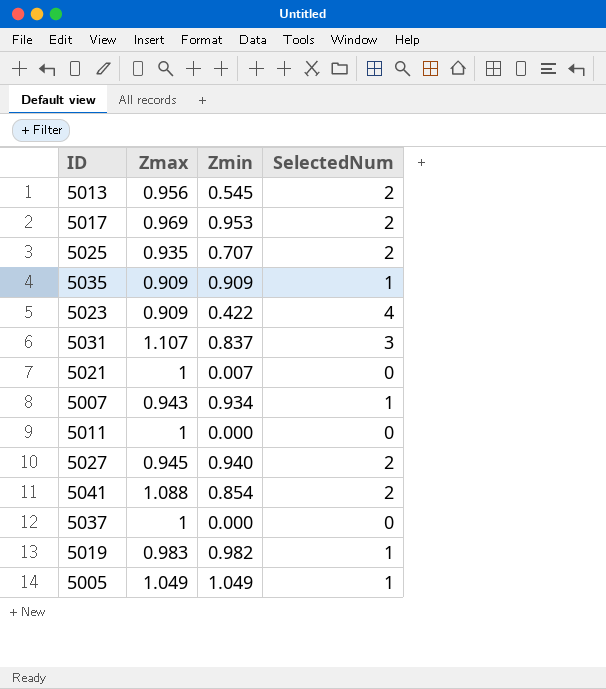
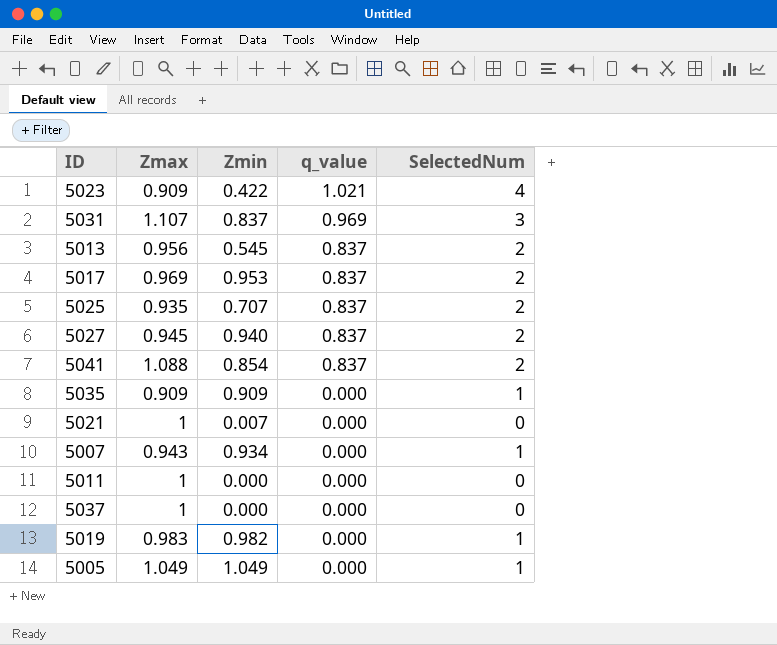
row order: none -> q_value descending
column q_value | position: none -> 4

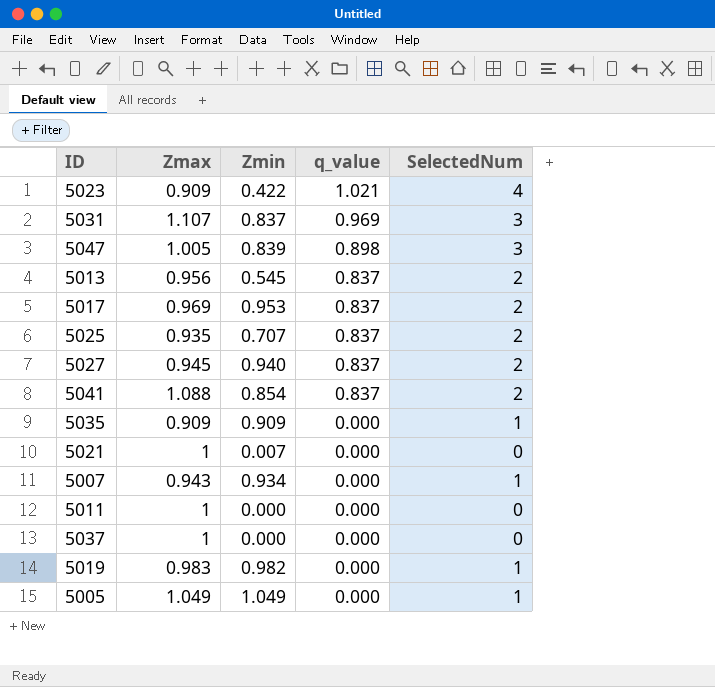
row 5047: none -> 1.005 | 0.839 | 0.898 | 3

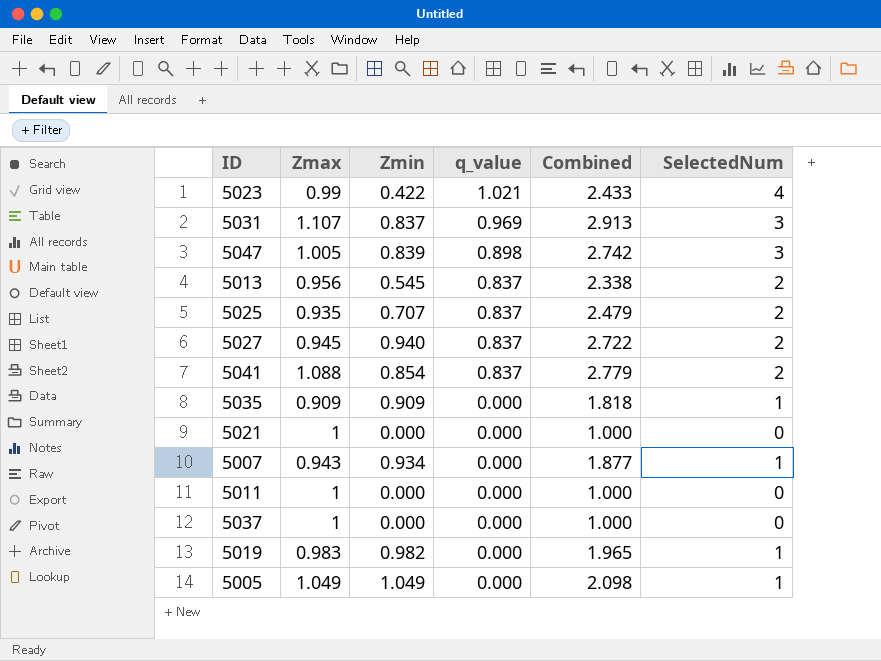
column Combined | formula: none -> [Zmax] + [Zmin] + [q_value]
row 5017: 0.969 | 0.953 | 0.837 | 2 -> none
5023 | Zmax: 0.909 -> 0.99
5021 | Zmin: 0.007 -> 0.000

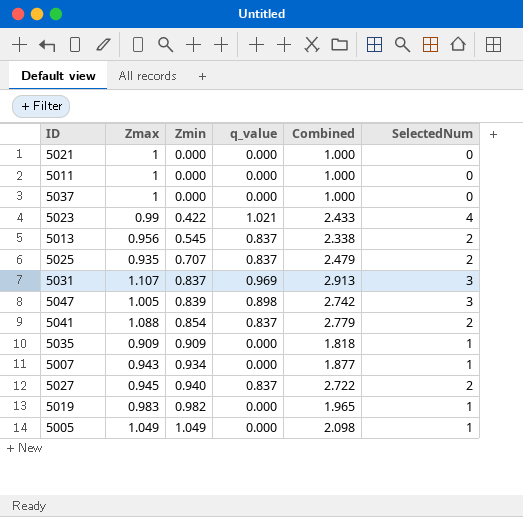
row order: q_value descending -> Zmin ascending

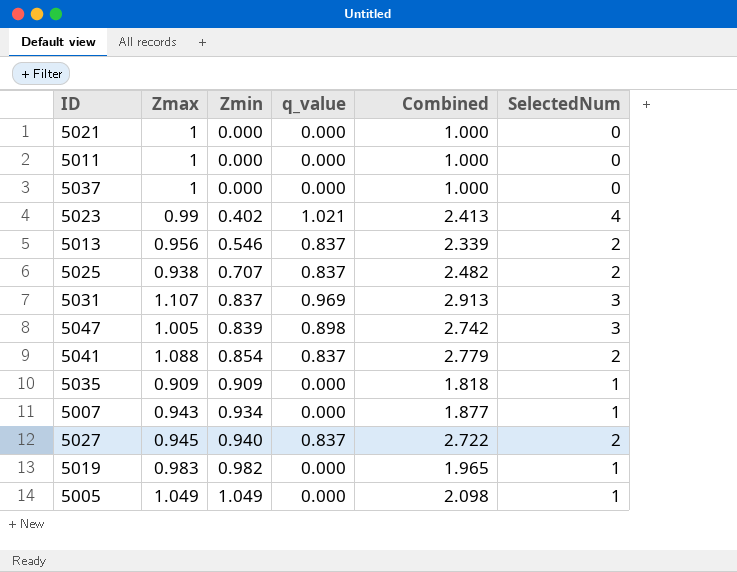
5023 | Zmin: 0.422 -> 0.402
5023 | Combined: 2.433 -> 2.413
5013 | Zmin: 0.545 -> 0.546
5013 | Combined: 2.338 -> 2.339
5025 | Zmax: 0.935 -> 0.938
5025 | Combined: 2.479 -> 2.482

